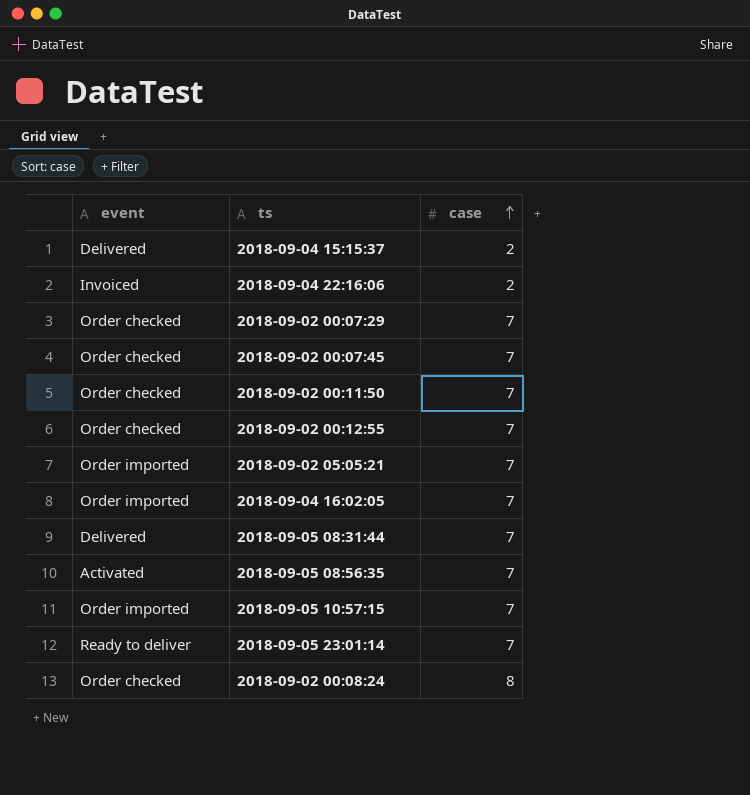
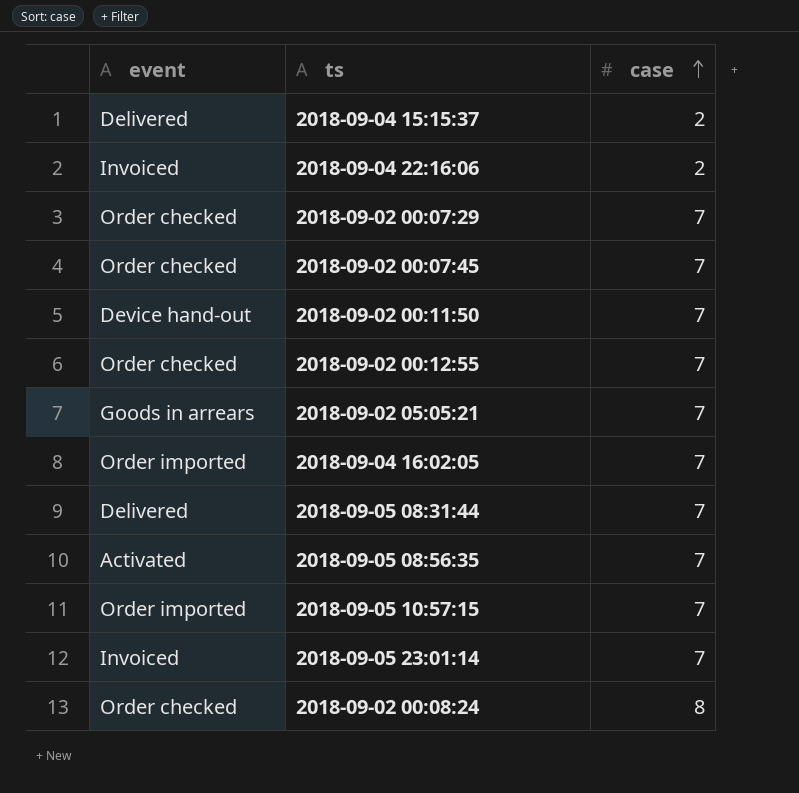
2018-09-02 00:11:50 | event: Order checked -> Device hand-out
2018-09-02 05:05:21 | event: Order imported -> Goods in arrears
2018-09-05 23:01:14 | event: Ready to deliver -> Invoiced

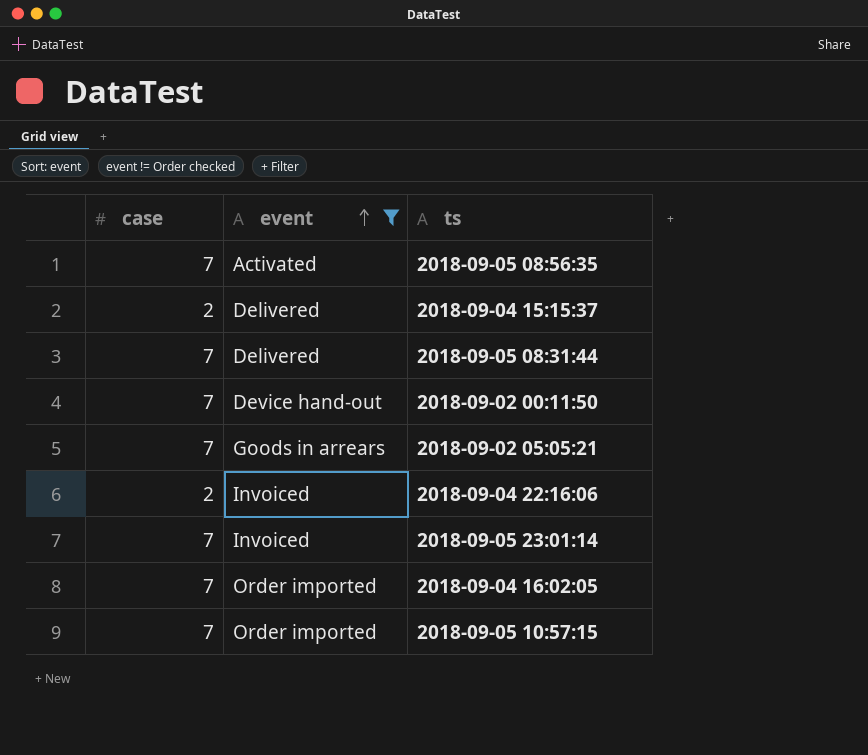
filter: none -> event != Order checked
row order: case ascending -> event ascending
column case | position: 3 -> 1

